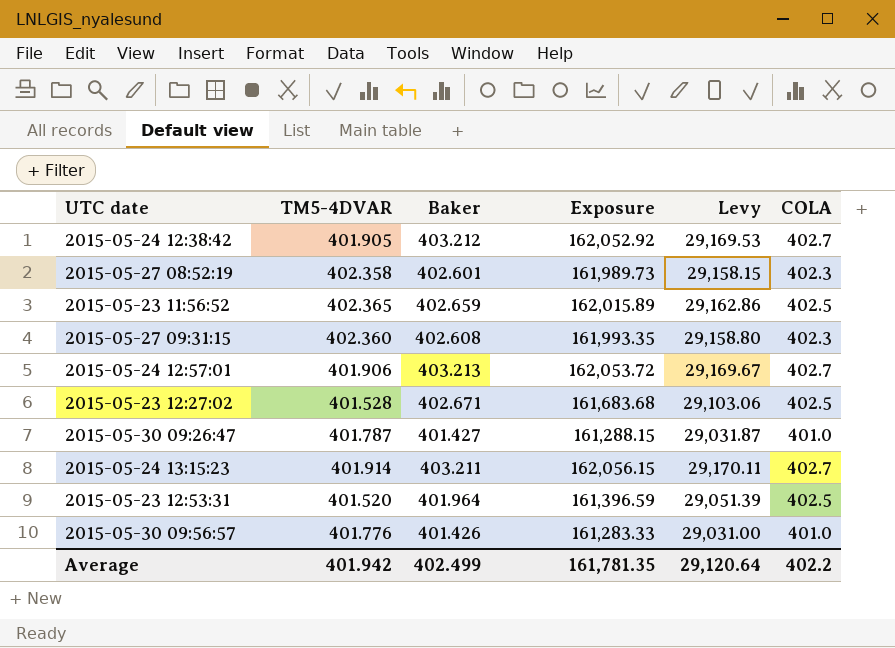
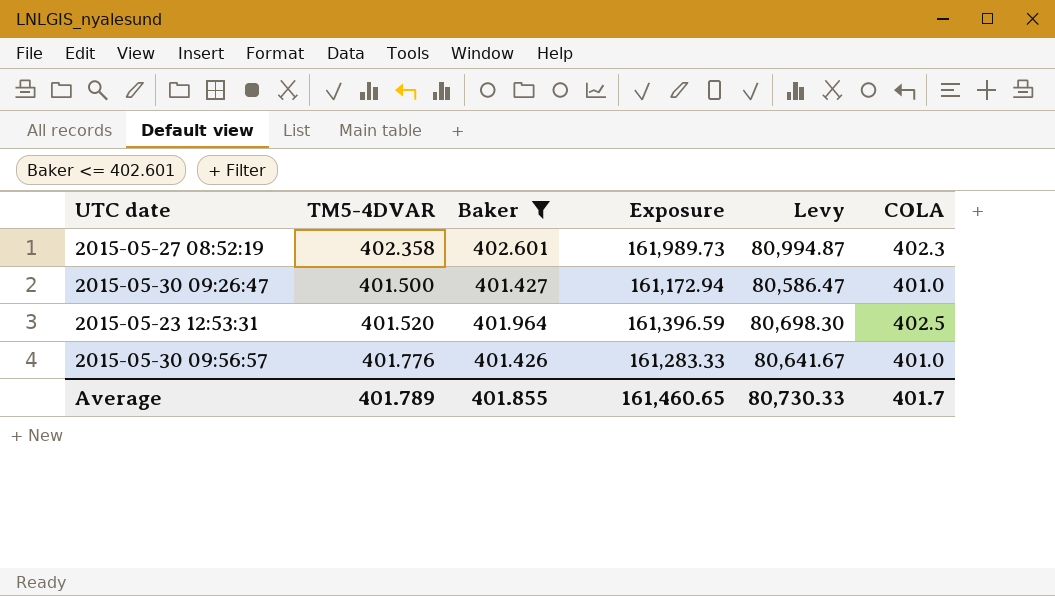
filter: none -> Baker <= 402.601
column Levy | formula: [Exposure] * 0.18 -> [Exposure] * 0.5
2015-05-30 09:26:47 | TM5-4DVAR: 401.787 -> 401.500
2015-05-30 09:26:47 | Exposure: 161,288.15 -> 161,172.94
Average | TM5-4DVAR: 401.942 -> 401.789
Average | Baker: 402.499 -> 401.855
Average | Exposure: 161,781.35 -> 161,460.65
Average | Levy: 29,120.64 -> 80,730.33
Average | COLA: 402.2 -> 401.7

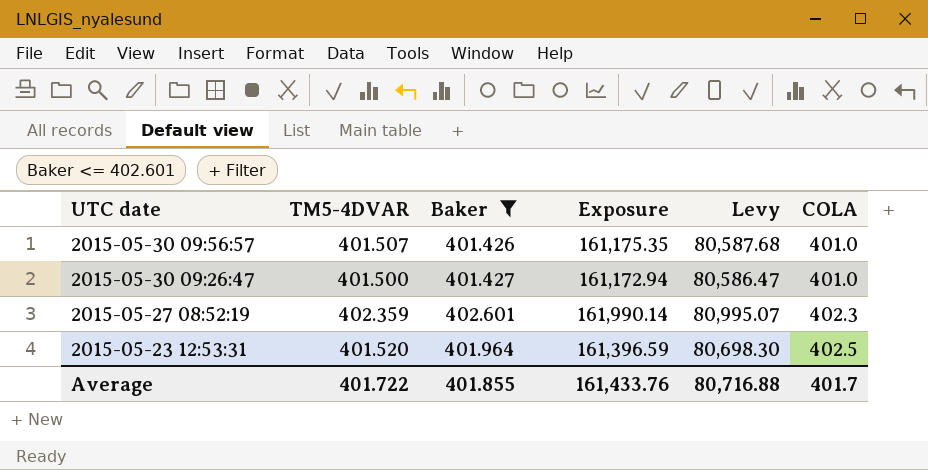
row order: none -> UTC date descending
2015-05-30 09:56:57 | TM5-4DVAR: 401.776 -> 401.507
2015-05-30 09:56:57 | Exposure: 161,283.33 -> 161,175.35
2015-05-30 09:56:57 | Levy: 80,641.67 -> 80,587.68
2015-05-27 08:52:19 | TM5-4DVAR: 402.358 -> 402.359
2015-05-27 08:52:19 | Exposure: 161,989.73 -> 161,990.14
2015-05-27 08:52:19 | Levy: 80,994.87 -> 80,995.07
Average | TM5-4DVAR: 401.789 -> 401.722
Average | Exposure: 161,460.65 -> 161,433.76
Average | Levy: 80,730.33 -> 80,716.88

